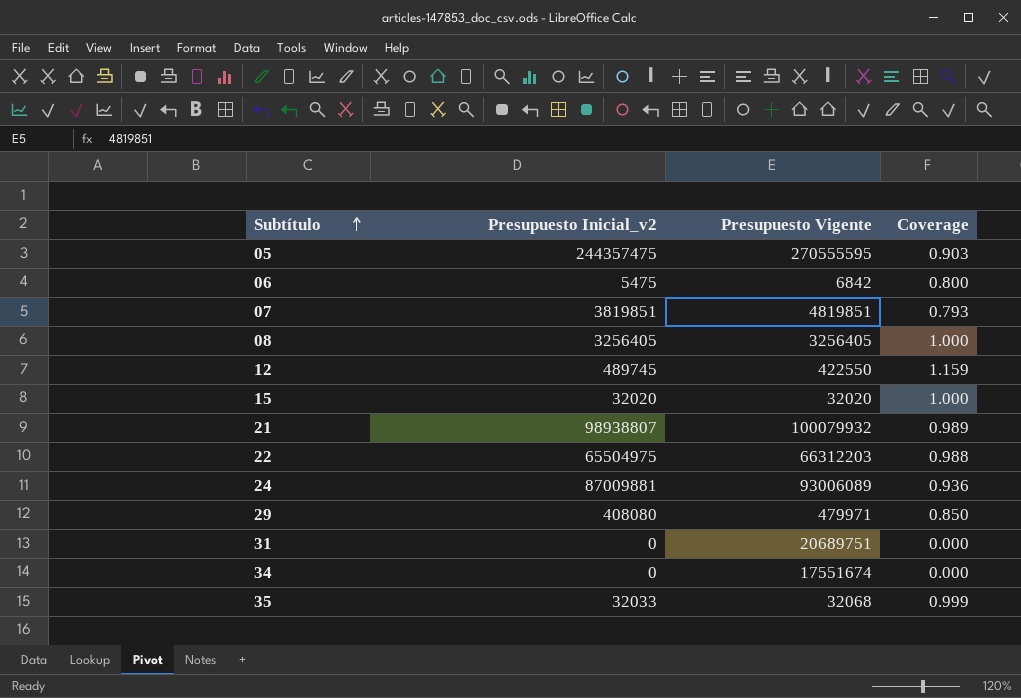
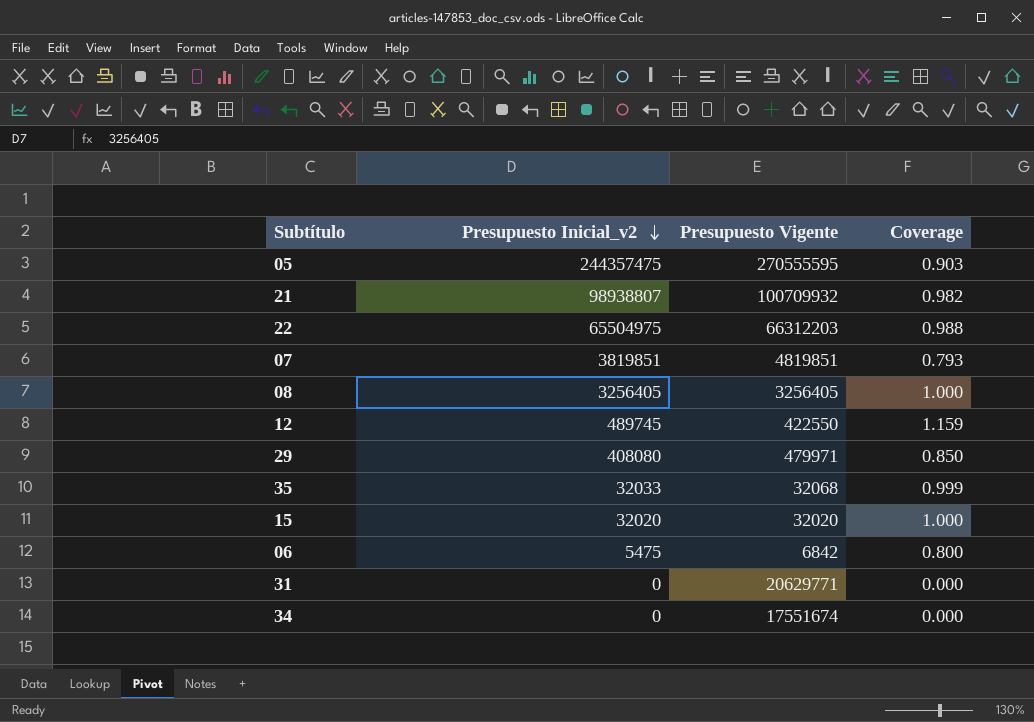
row order: Subtítulo ascending -> Presupuesto Inicial_v2 descending
row 24: 87009881 | 93006089 | 0.936 -> none
21 | Presupuesto Vigente: 100079932 -> 100709932
21 | Coverage: 0.989 -> 0.982
31 | Presupuesto Vigente: 20689751 -> 20629771

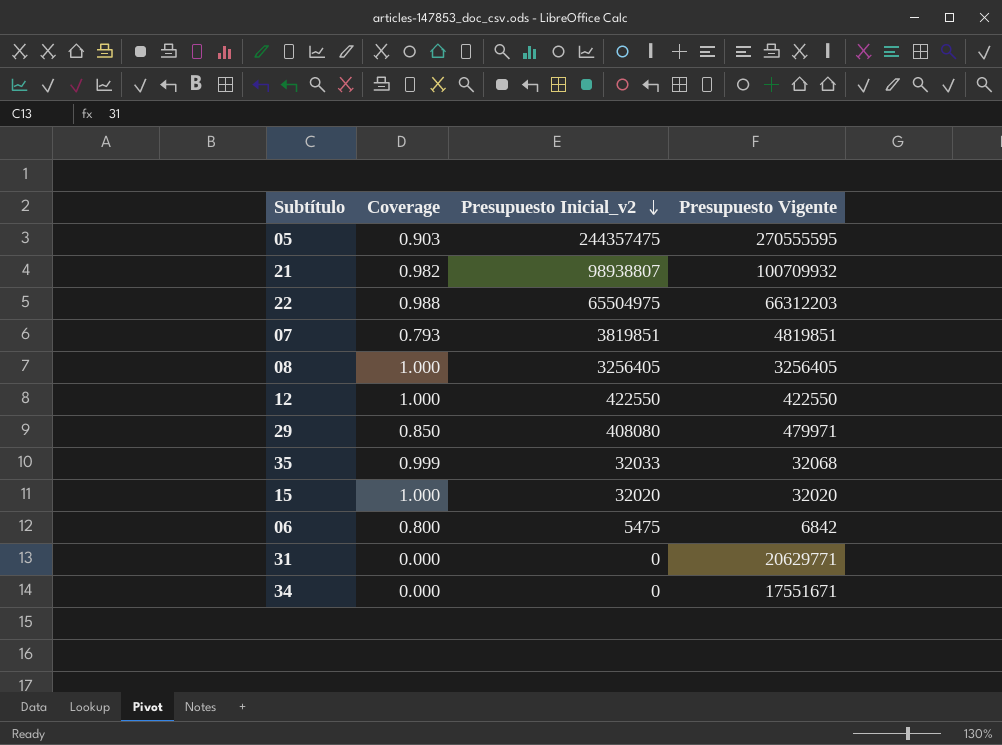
column Coverage | position: 4 -> 2
12 | Coverage: 1.159 -> 1.000
12 | Presupuesto Inicial_v2: 489745 -> 422550
34 | Presupuesto Vigente: 17551674 -> 17551671

